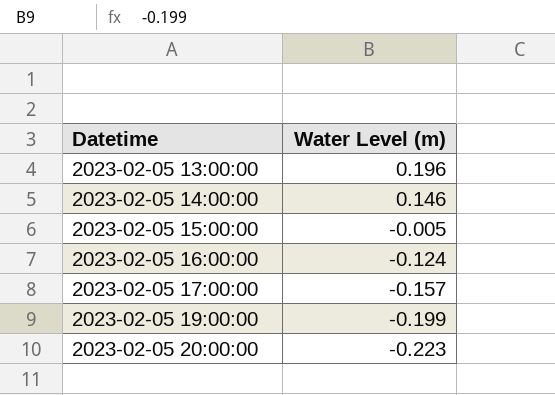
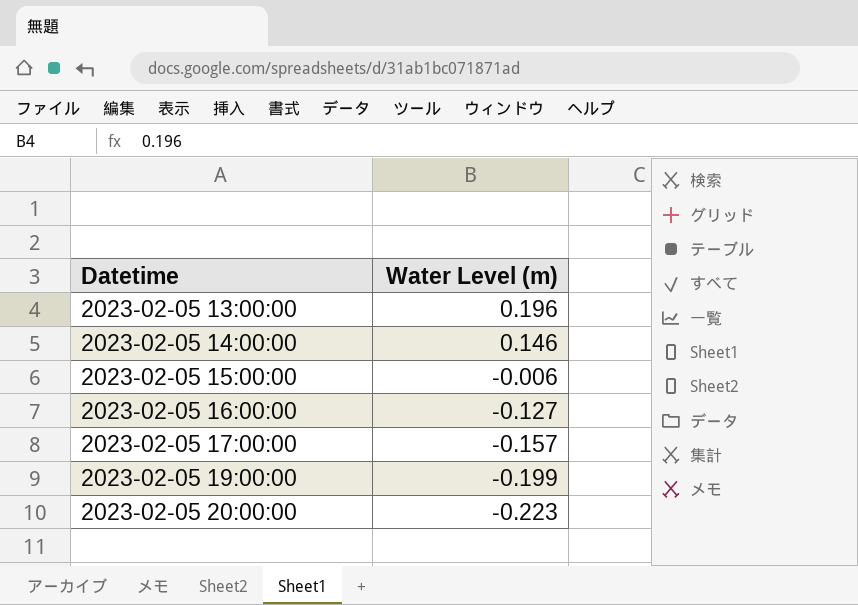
2023-02-05 15:00:00 | Water Level (m): -0.005 -> -0.006
2023-02-05 16:00:00 | Water Level (m): -0.124 -> -0.127

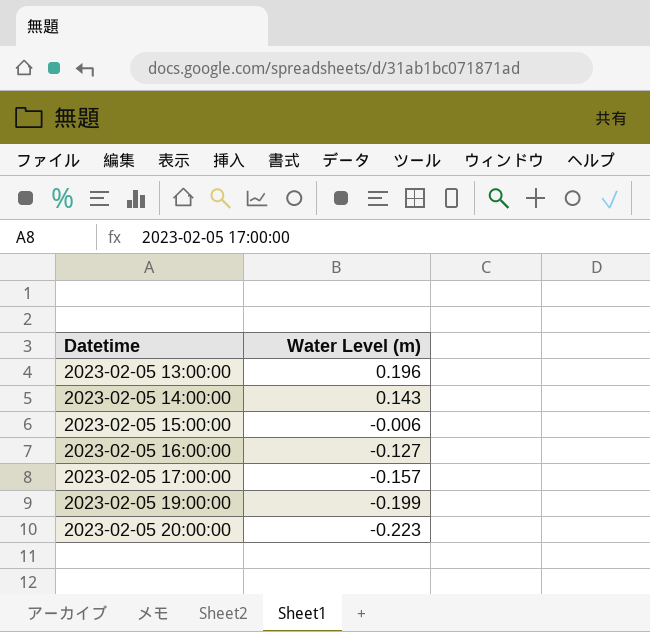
2023-02-05 14:00:00 | Water Level (m): 0.146 -> 0.143

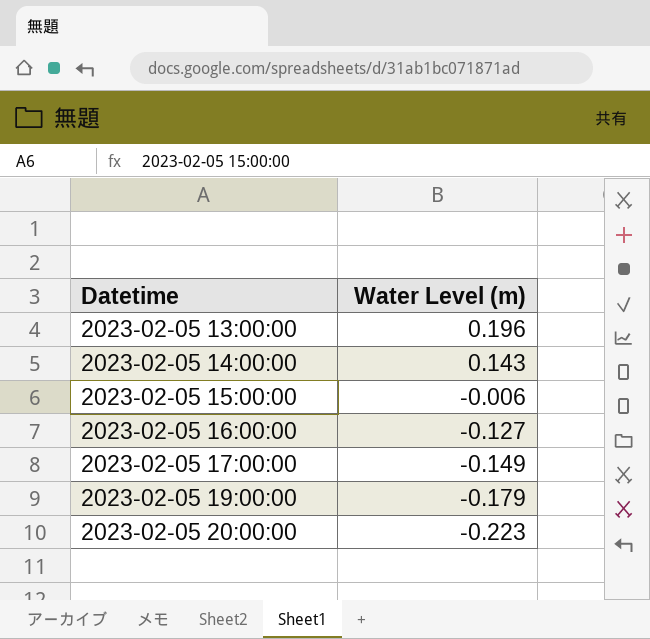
2023-02-05 17:00:00 | Water Level (m): -0.157 -> -0.149
2023-02-05 19:00:00 | Water Level (m): -0.199 -> -0.179

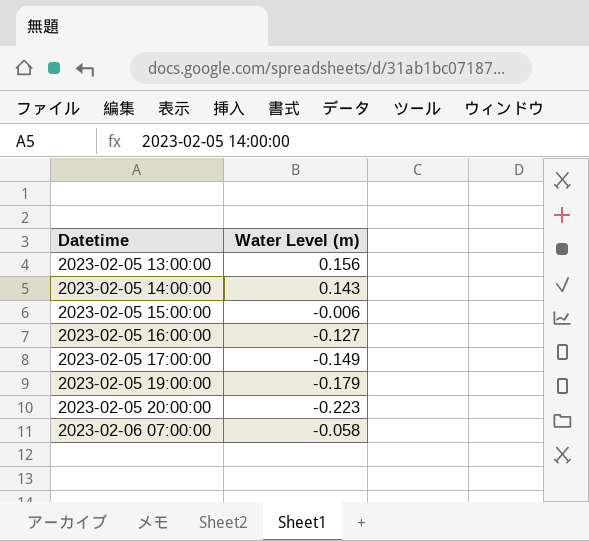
2023-02-05 13:00:00 | Water Level (m): 0.196 -> 0.156
row 2023-02-06 07:00:00: none -> -0.058

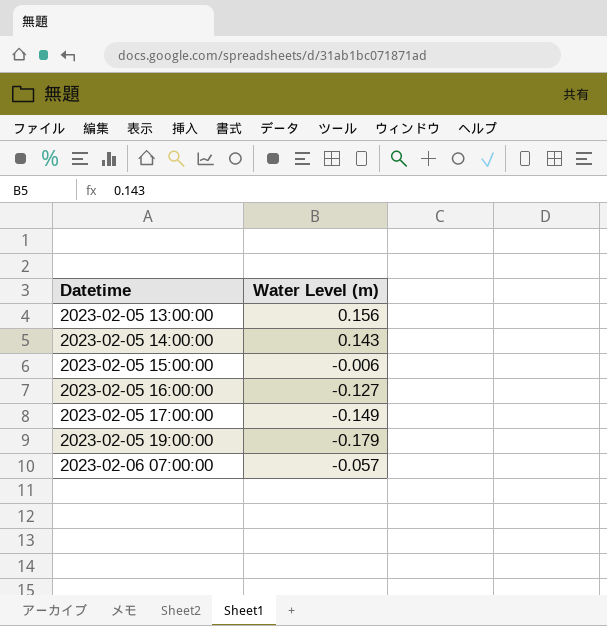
row 2023-02-05 20:00:00: -0.223 -> none
2023-02-06 07:00:00 | Water Level (m): -0.058 -> -0.057

